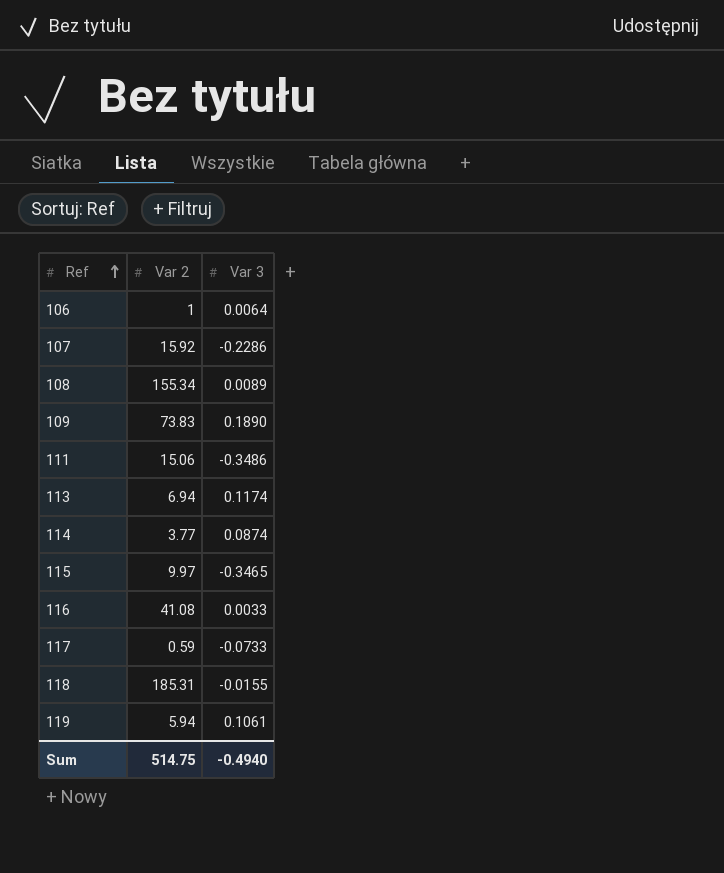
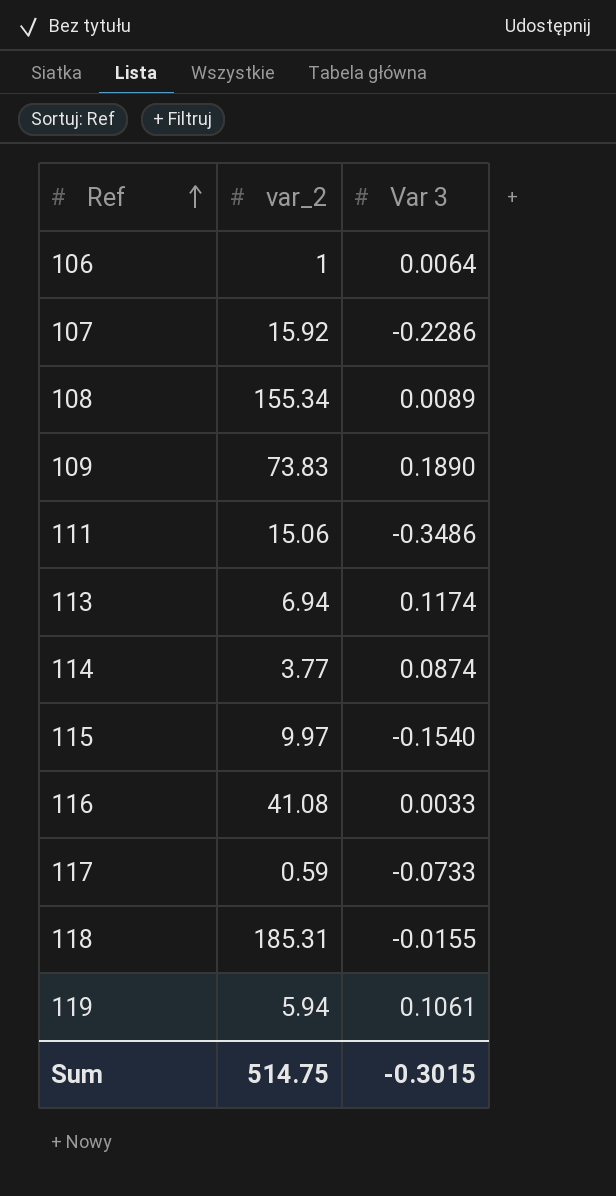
column name: Var 2 -> var_2
115 | Var 3: -0.3465 -> -0.1540
Sum | Var 3: -0.4940 -> -0.3015

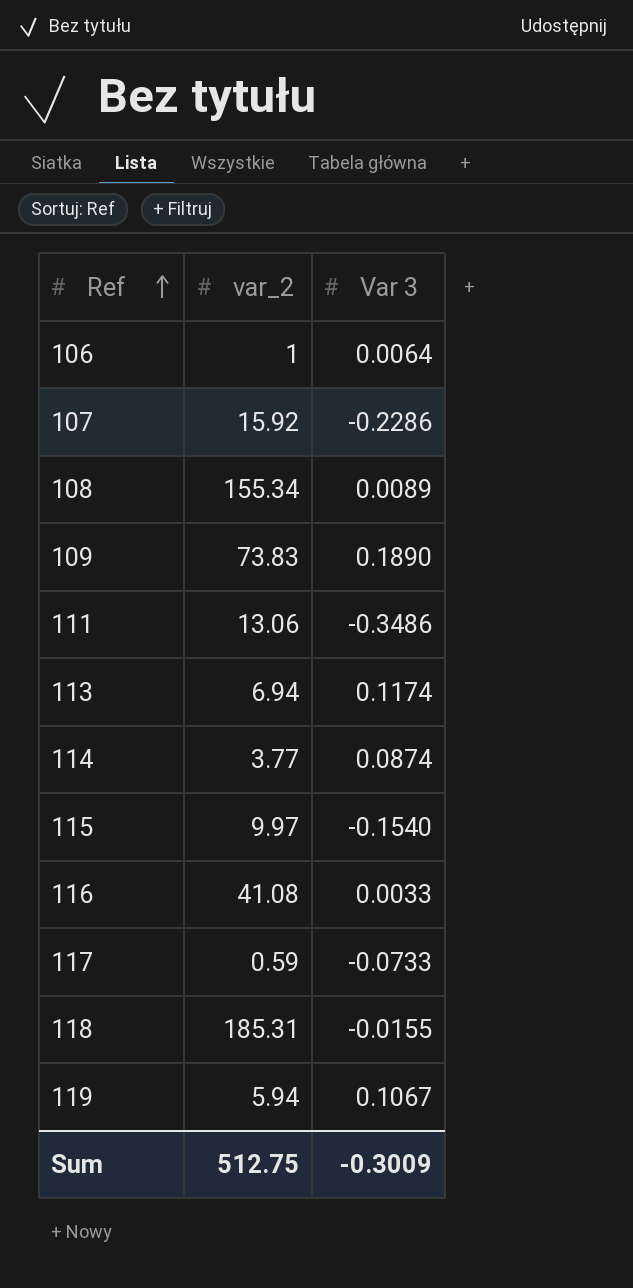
111 | var_2: 15.06 -> 13.06
119 | Var 3: 0.1061 -> 0.1067
Sum | var_2: 514.75 -> 512.75
Sum | Var 3: -0.3015 -> -0.3009

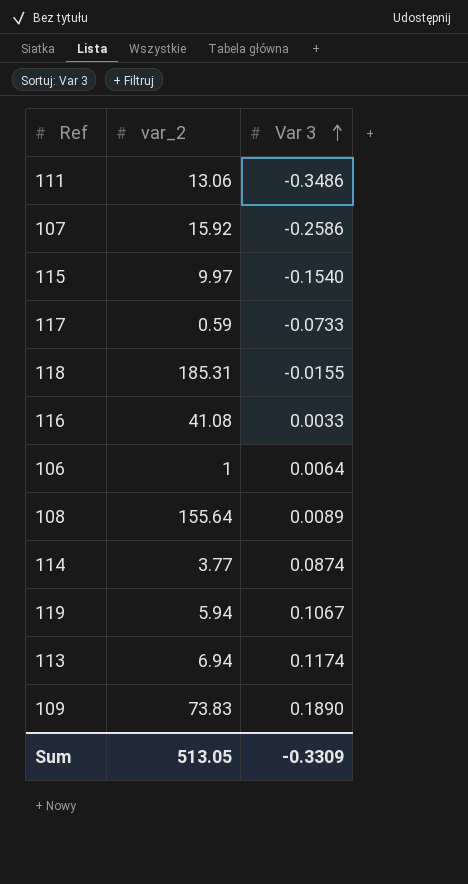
row order: Ref ascending -> Var 3 ascending
107 | Var 3: -0.2286 -> -0.2586
108 | var_2: 155.34 -> 155.64
Sum | var_2: 512.75 -> 513.05
Sum | Var 3: -0.3009 -> -0.3309

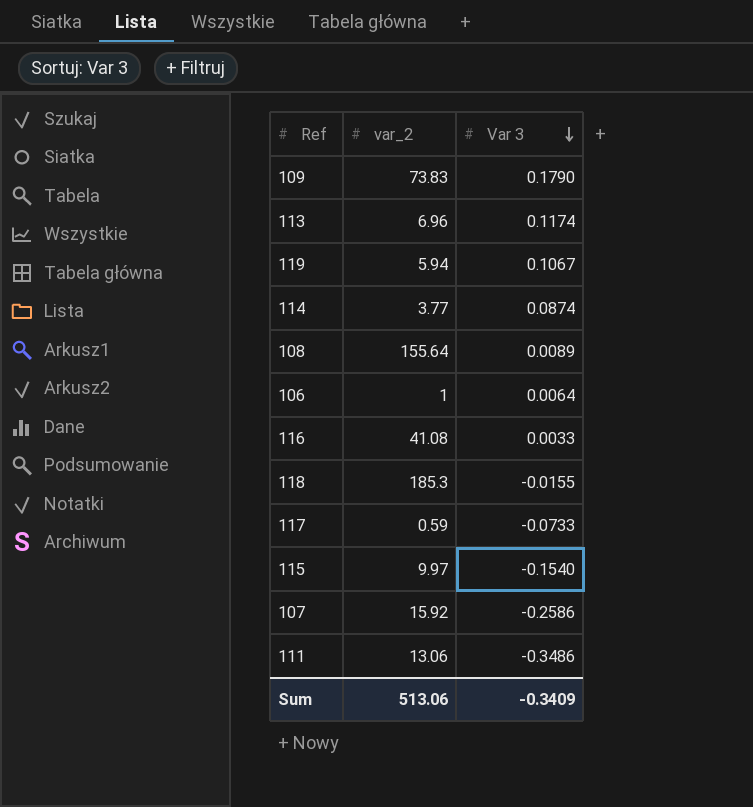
row order: Var 3 ascending -> Var 3 descending
109 | Var 3: 0.1890 -> 0.1790
113 | var_2: 6.94 -> 6.96
118 | var_2: 185.31 -> 185.3
Sum | var_2: 513.05 -> 513.06
Sum | Var 3: -0.3309 -> -0.3409

